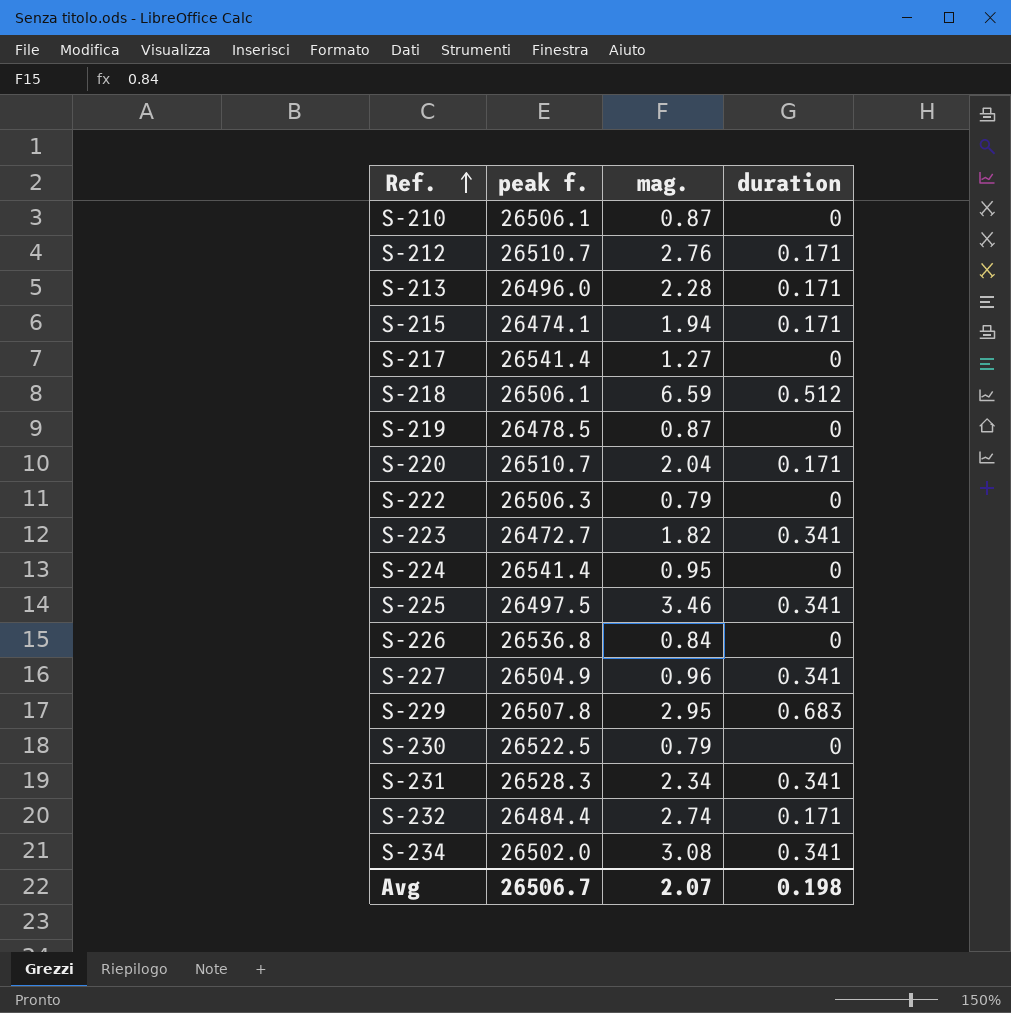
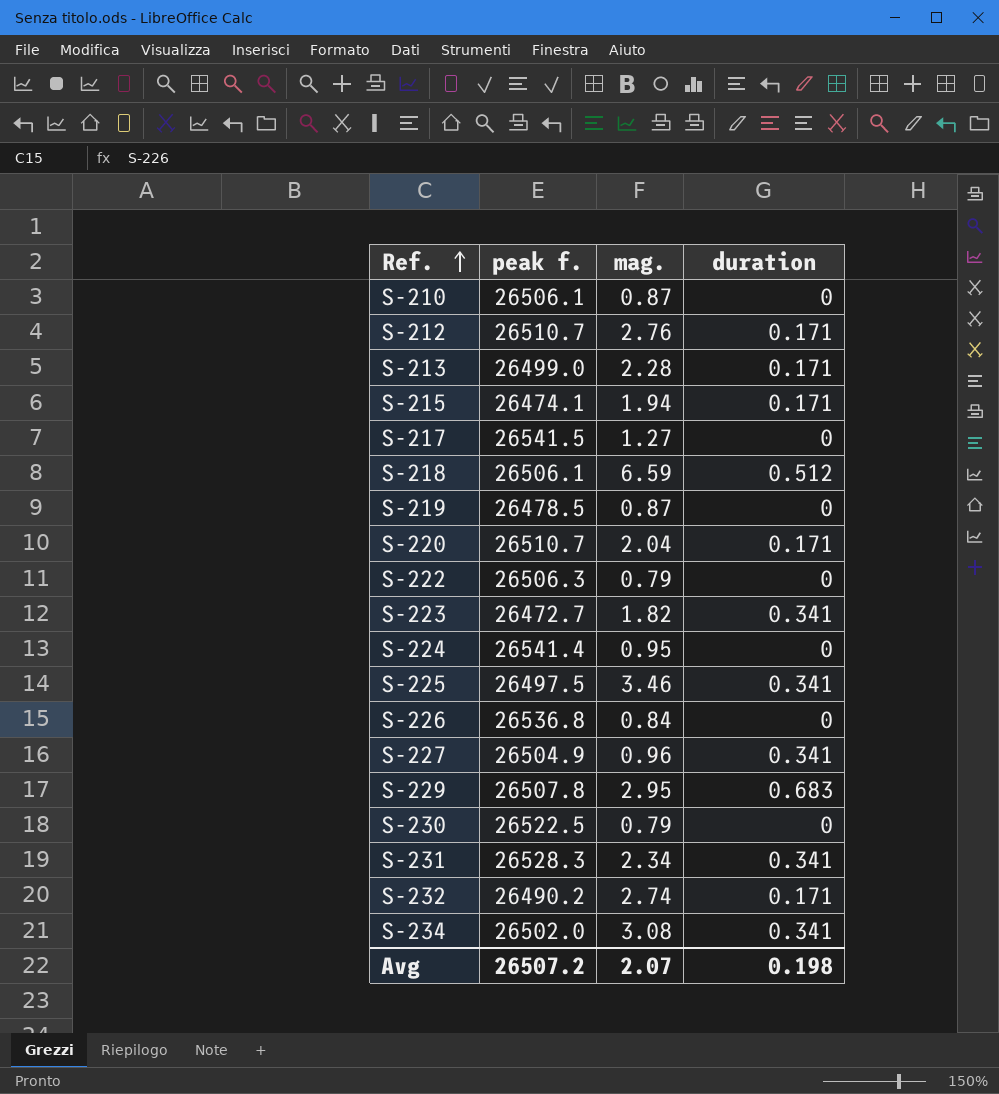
S-213 | peak f.: 26496.0 -> 26499.0
S-217 | peak f.: 26541.4 -> 26541.5
S-232 | peak f.: 26484.4 -> 26490.2
Avg | peak f.: 26506.7 -> 26507.2

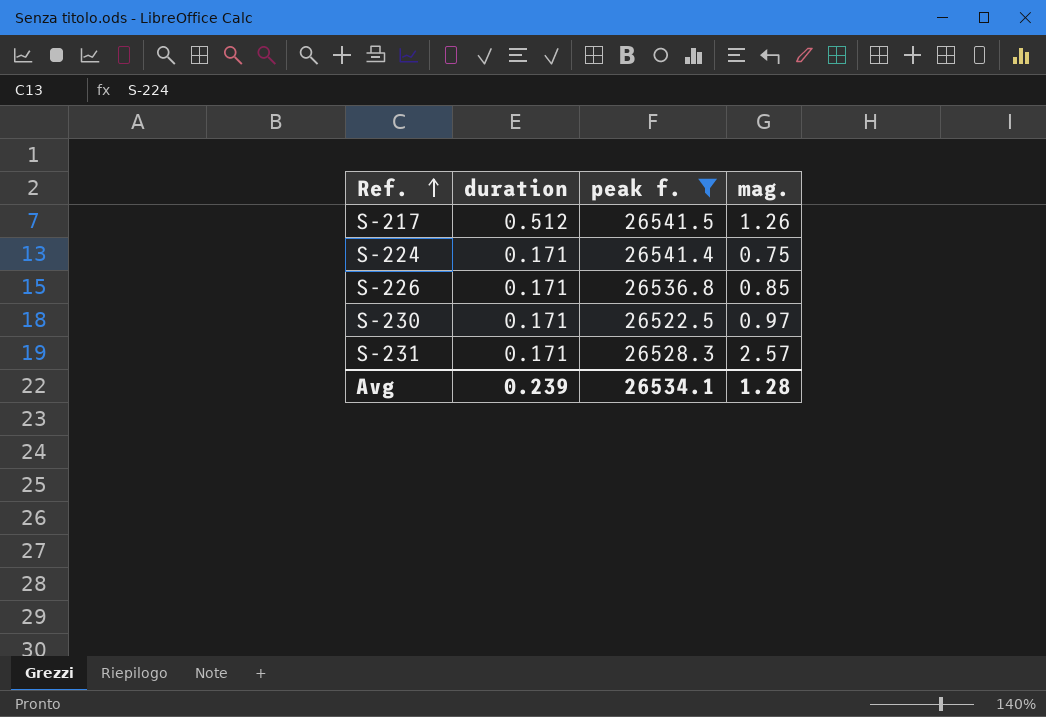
filter: none -> peak f. >= 26522.5
column duration | position: 4 -> 2
S-217 | duration: 0 -> 0.512
S-217 | mag.: 1.27 -> 1.26
S-224 | duration: 0 -> 0.171
S-224 | mag.: 0.95 -> 0.75
S-226 | duration: 0 -> 0.171
S-226 | mag.: 0.84 -> 0.85
S-230 | duration: 0 -> 0.171
S-230 | mag.: 0.79 -> 0.97
S-231 | duration: 0.341 -> 0.171
S-231 | mag.: 2.34 -> 2.57
Avg | duration: 0.198 -> 0.239
Avg | peak f.: 26507.2 -> 26534.1
Avg | mag.: 2.07 -> 1.28

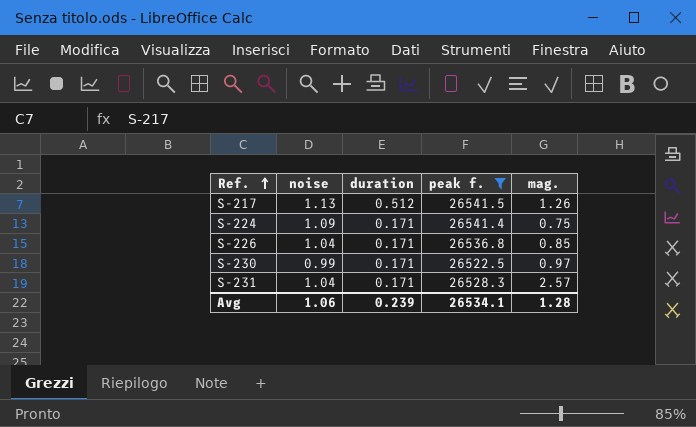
column noise | position: none -> 2

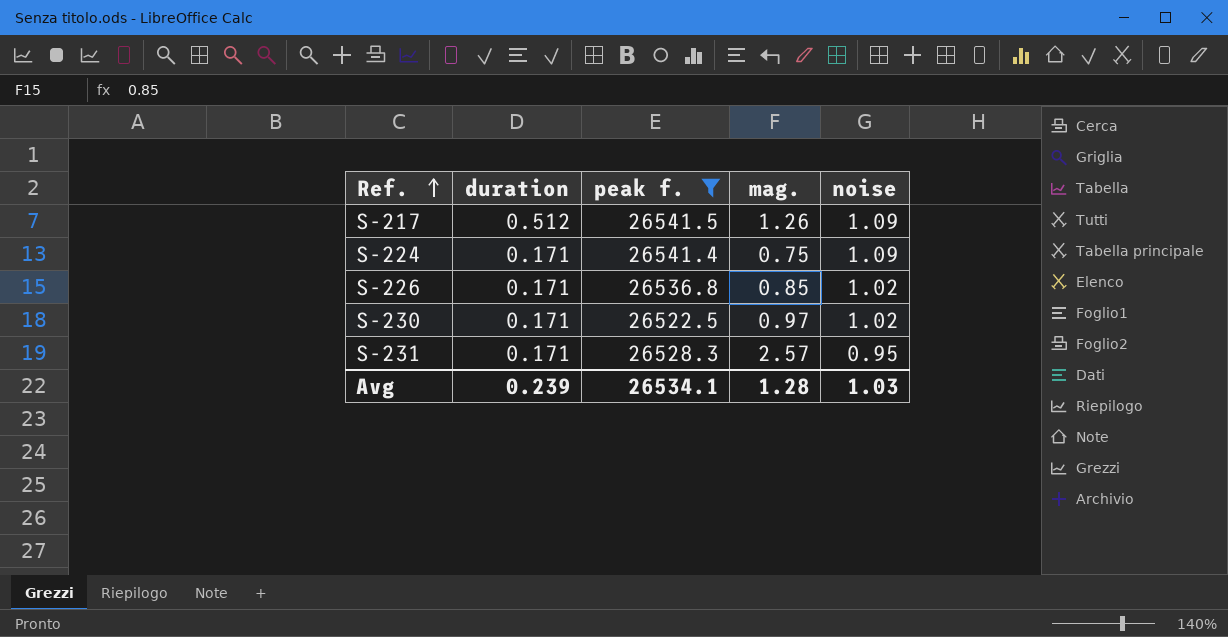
column noise | position: 2 -> 5
S-217 | noise: 1.13 -> 1.09
S-226 | noise: 1.04 -> 1.02
S-230 | noise: 0.99 -> 1.02
S-231 | noise: 1.04 -> 0.95
Avg | noise: 1.06 -> 1.03

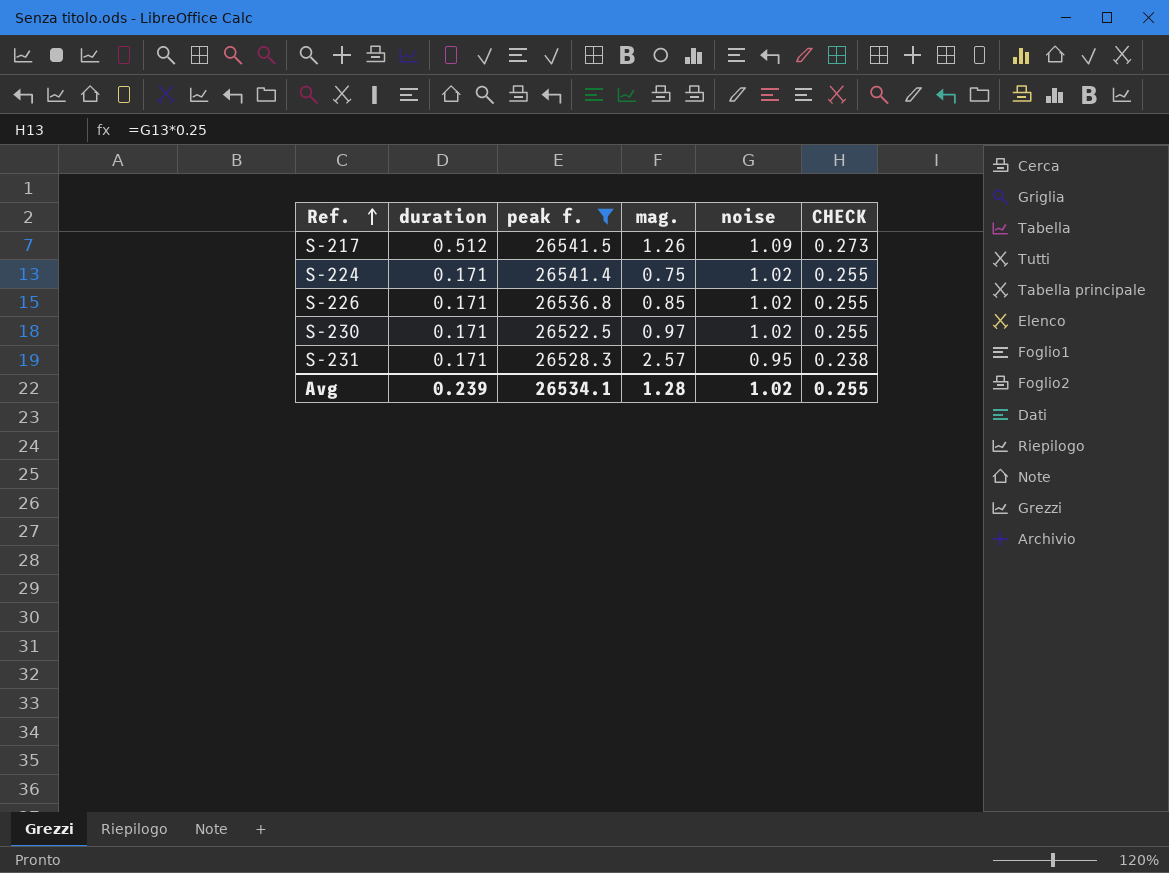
column CHECK | formula: none -> [noise] * 0.25
S-224 | noise: 1.09 -> 1.02
Avg | noise: 1.03 -> 1.02

